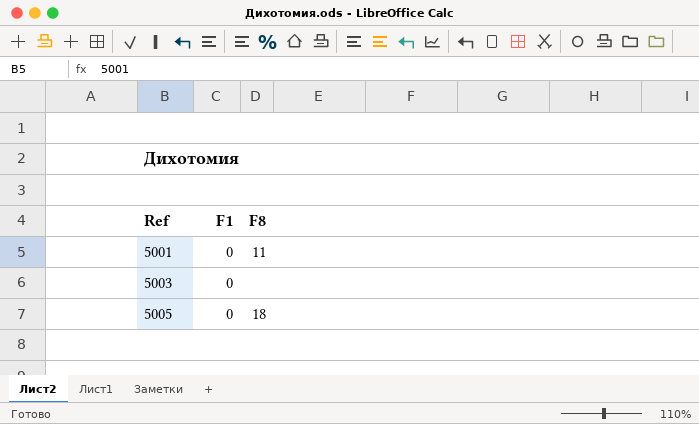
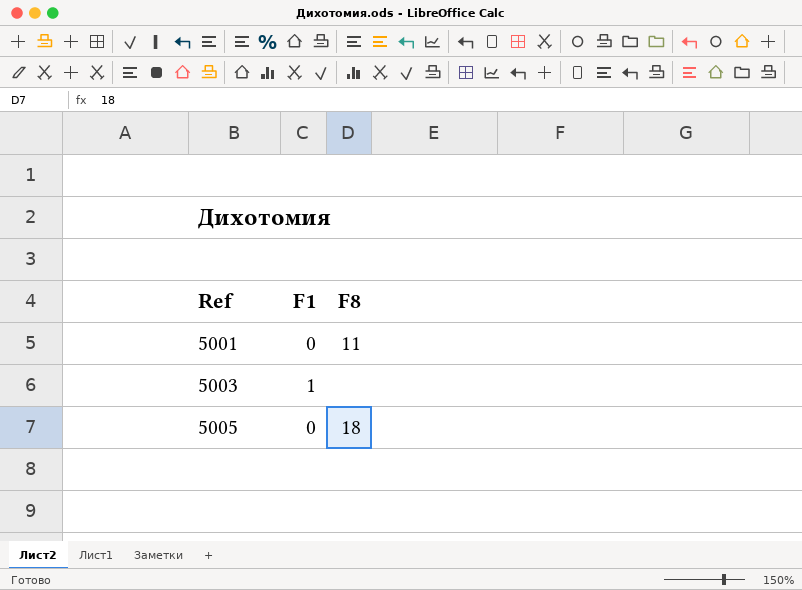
5003 | F1: 0 -> 1

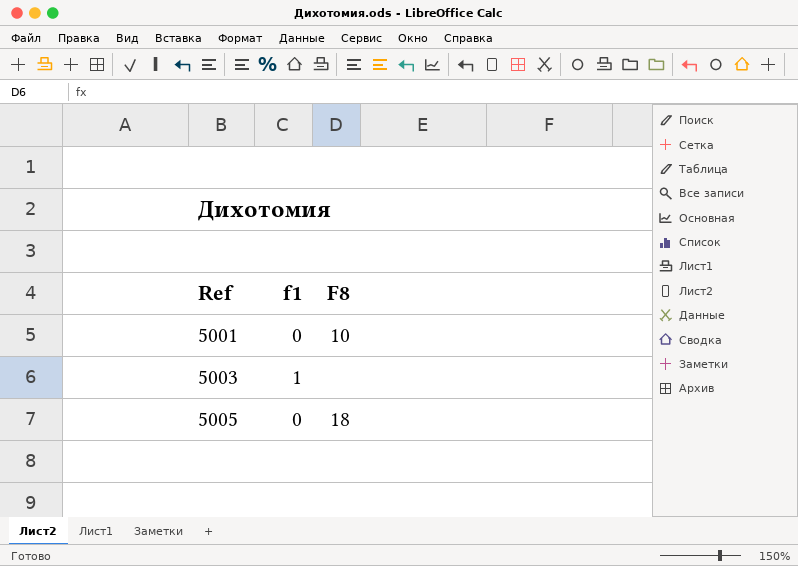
column name: F1 -> f1
5001 | F8: 11 -> 10

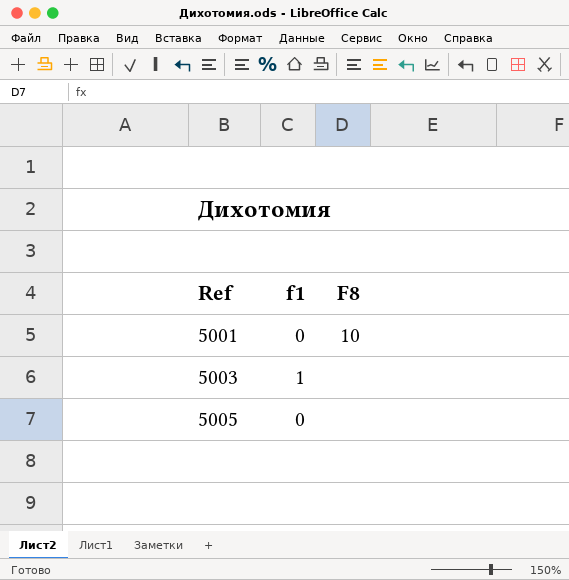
5005 | F8: 18 -> none

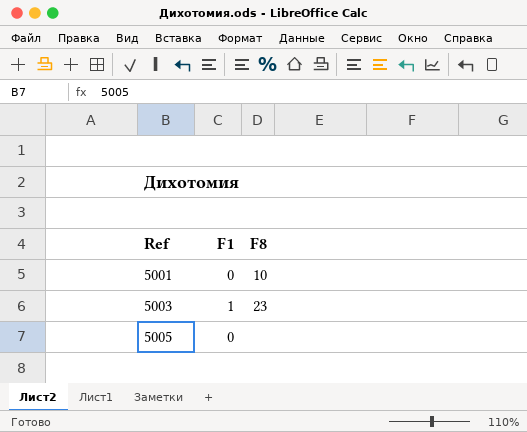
column name: f1 -> F1
5003 | F8: none -> 23

